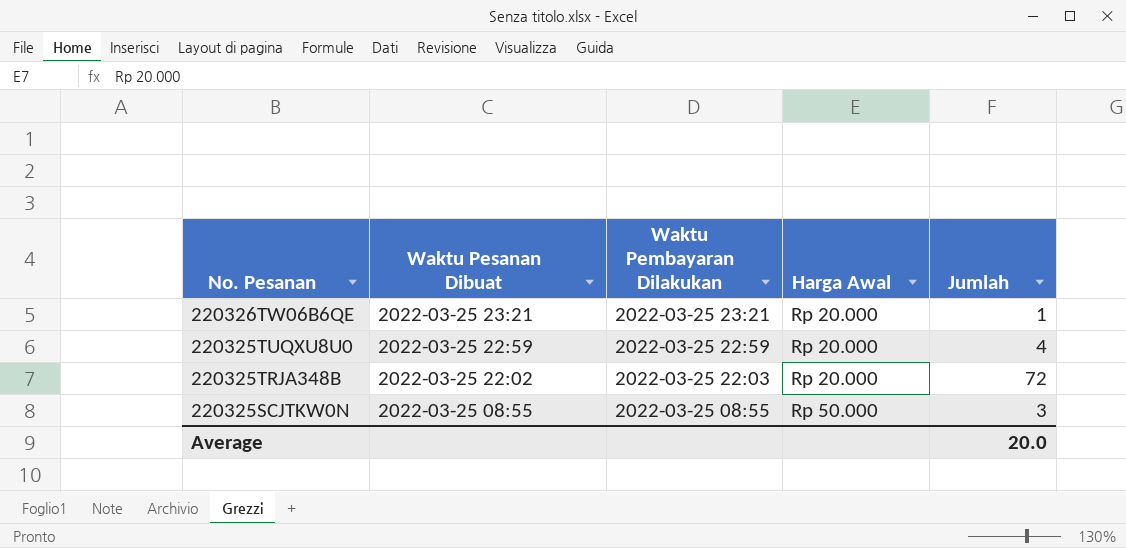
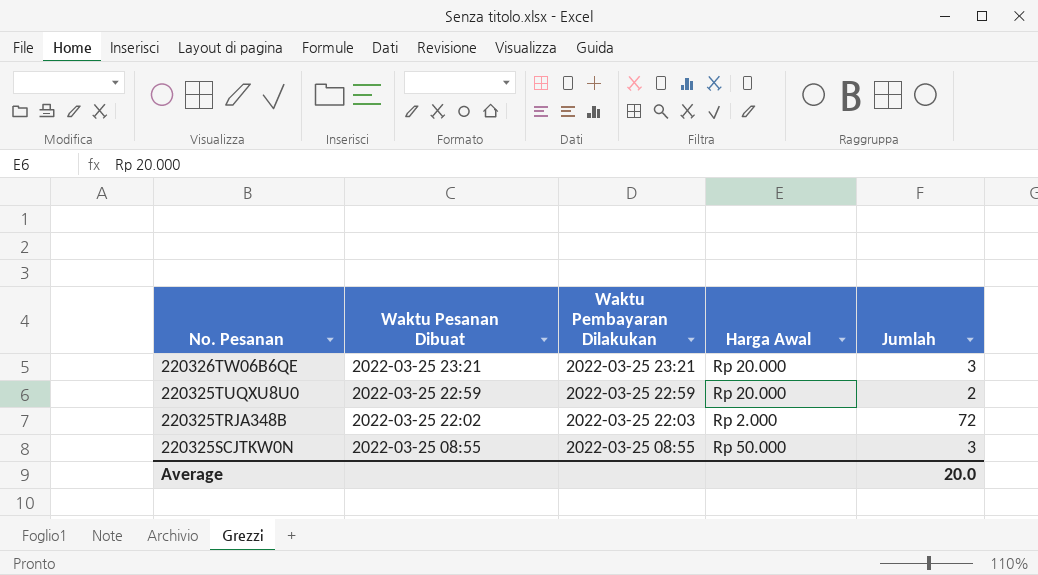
220326TW06B6QE | Jumlah: 1 -> 3
220325TUQXU8U0 | Jumlah: 4 -> 2
220325TRJA348B | Harga Awal: Rp 20.000 -> Rp 2.000

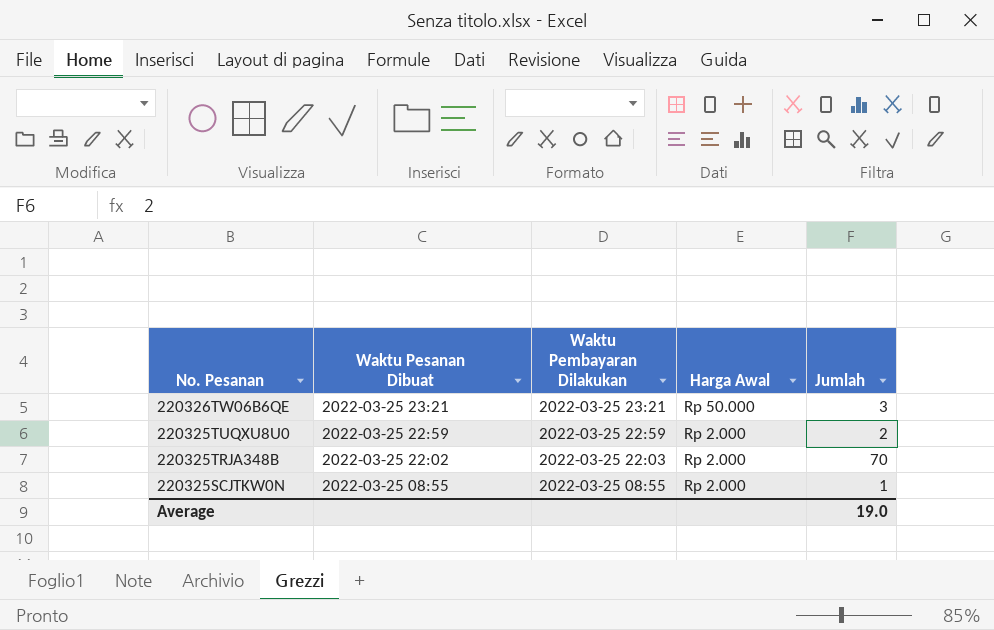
220326TW06B6QE | Harga Awal: Rp 20.000 -> Rp 50.000
220325TUQXU8U0 | Harga Awal: Rp 20.000 -> Rp 2.000
220325TRJA348B | Jumlah: 72 -> 70
220325SCJTKW0N | Harga Awal: Rp 50.000 -> Rp 2.000
220325SCJTKW0N | Jumlah: 3 -> 1
Average | Jumlah: 20.0 -> 19.0

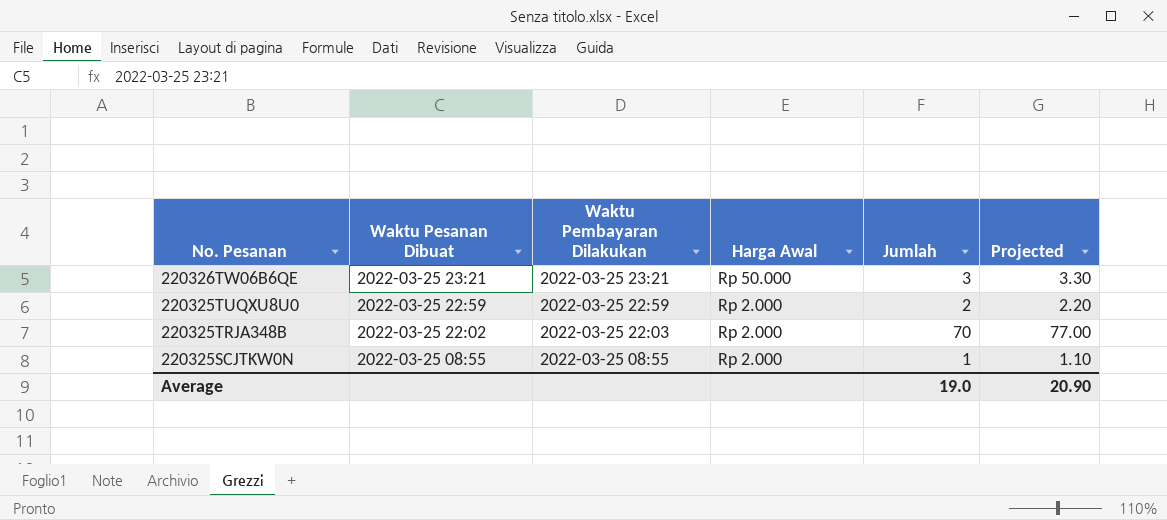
column Projected | formula: none -> [Jumlah] * 1.1

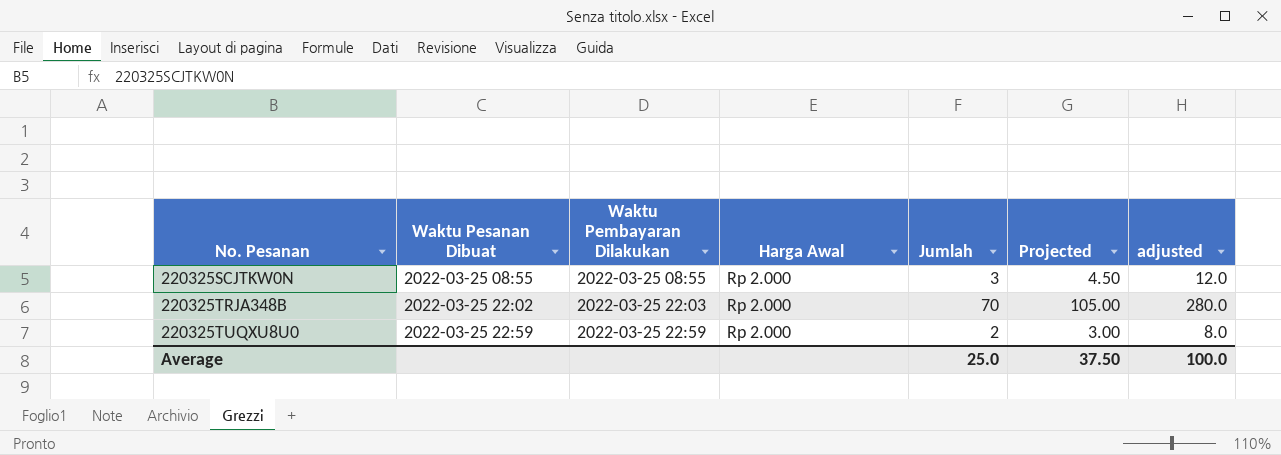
row order: No. Pesanan descending -> No. Pesanan ascending
column Projected | formula: [Jumlah] * 1.1 -> [Jumlah] * 1.5
column adjusted | formula: none -> [Jumlah] * 4
row 220326TW06B6QE: 2022-03-25 23:21 | 2022-03-25 23:21 | Rp 50.000 | 3 | 3.30 -> none
220325SCJTKW0N | Jumlah: 1 -> 3
Average | Jumlah: 19.0 -> 25.0
Average | Projected: 20.90 -> 37.50

